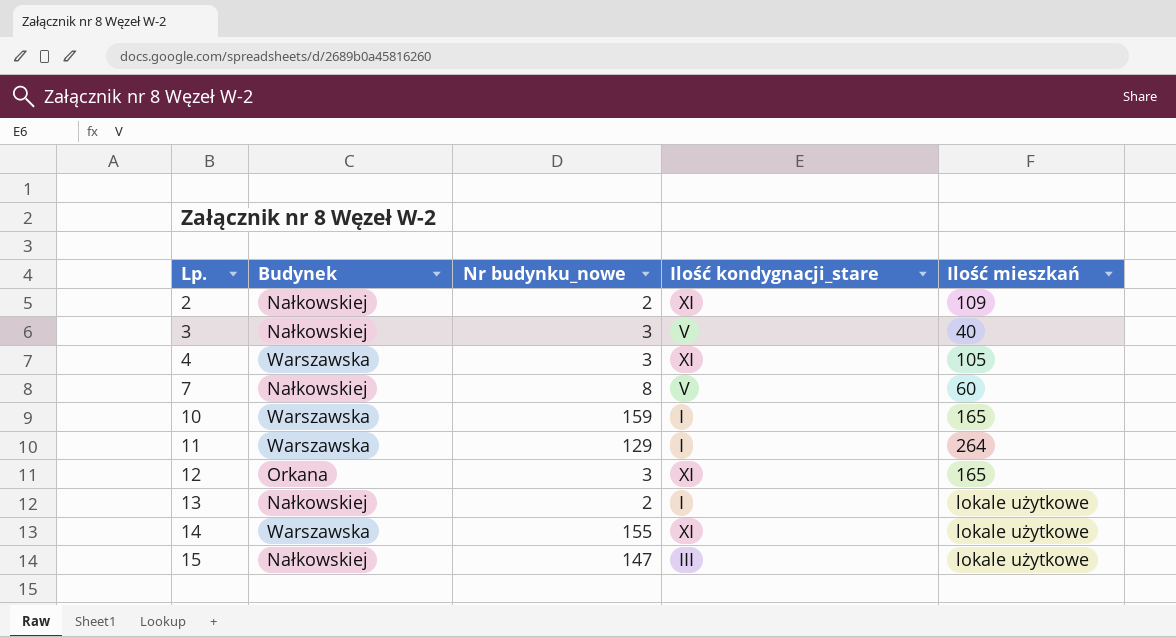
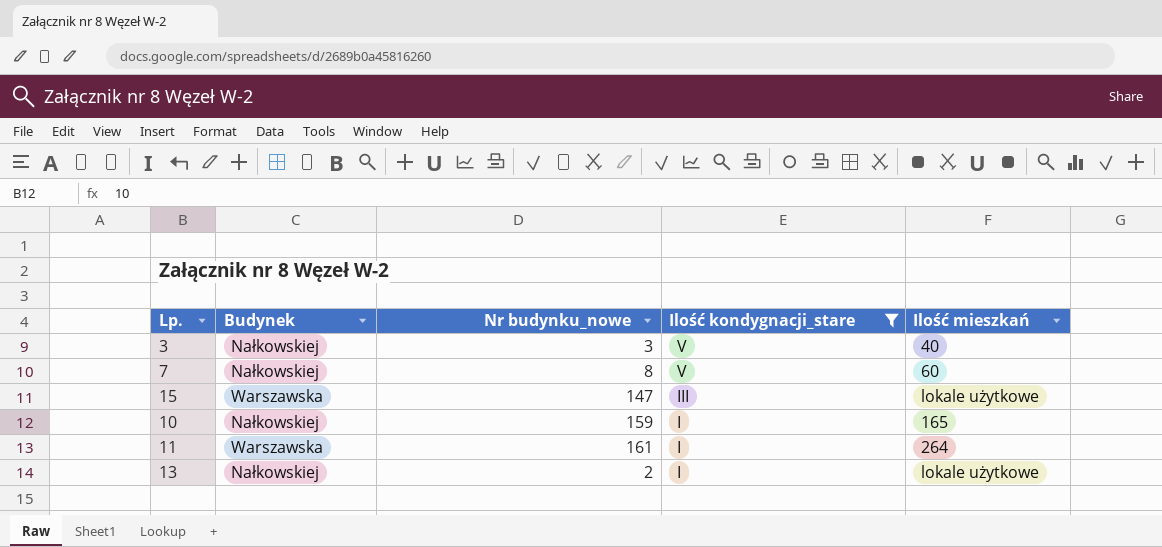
filter: none -> Ilość kondygnacji_stare != XI
row order: Lp. ascending -> Ilość kondygnacji_stare descending
15 | Budynek: Nałkowskiej -> Warszawska
10 | Budynek: Warszawska -> Nałkowskiej
11 | Nr budynku_nowe: 129 -> 161

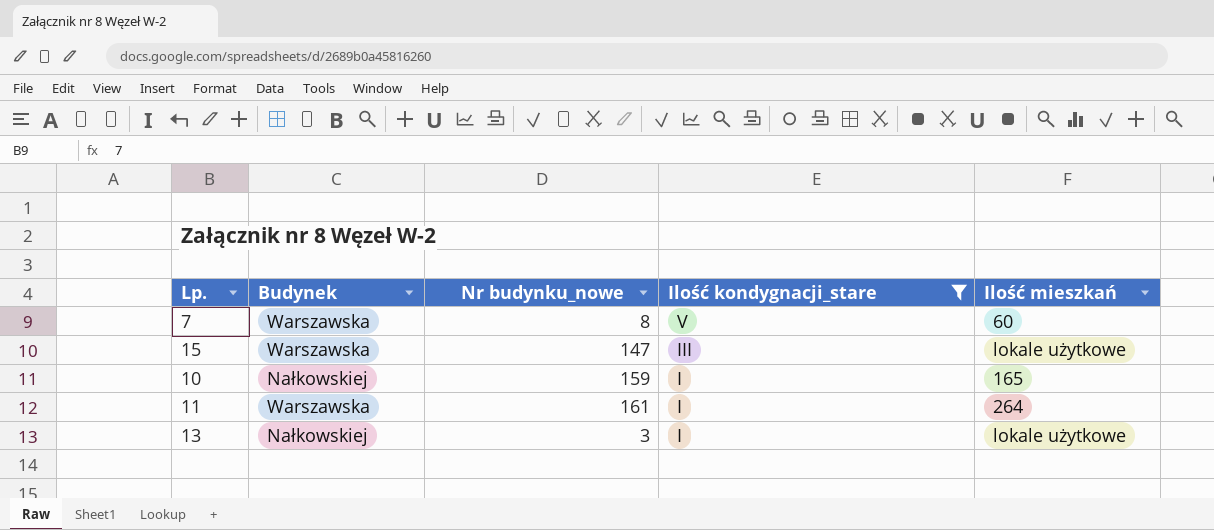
row 3: Nałkowskiej | 3 | V | 40 -> none
7 | Budynek: Nałkowskiej -> Warszawska
13 | Nr budynku_nowe: 2 -> 3

